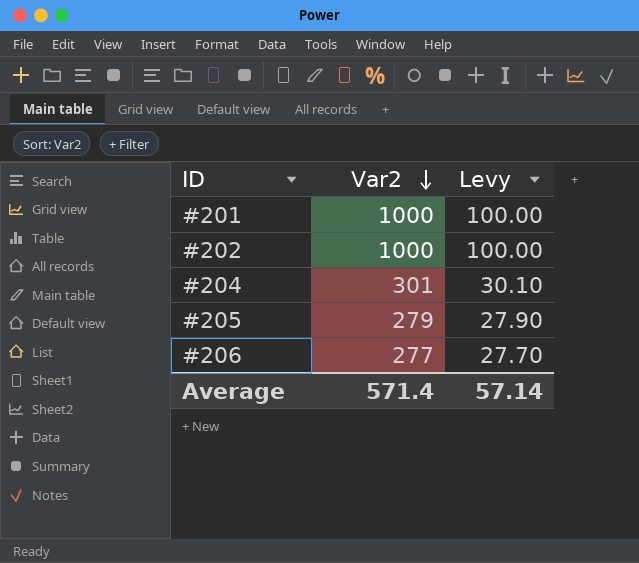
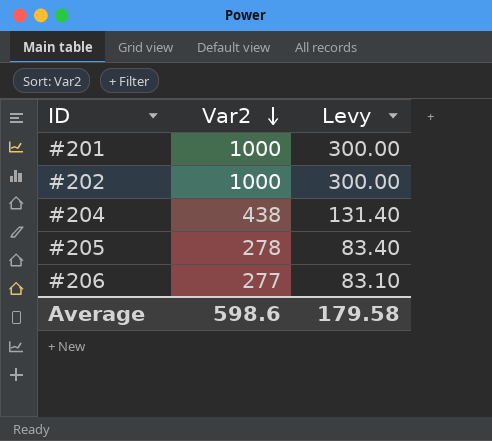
column Levy | formula: [Var2] * 0.1 -> [Var2] * 0.3
#204 | Var2: 301 -> 438
#205 | Var2: 279 -> 278
Average | Var2: 571.4 -> 598.6
Average | Levy: 57.14 -> 179.58

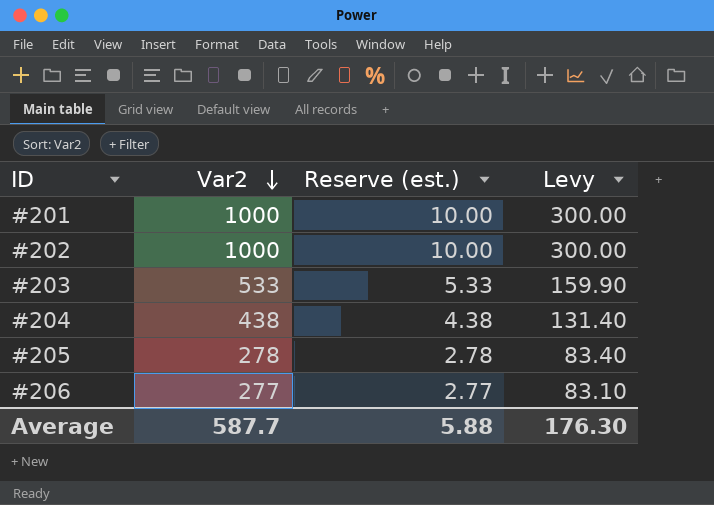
column Reserve (est.) | formula: none -> [Var2] * 0.01
row #203: none -> 533 | 5.33 | 159.90
Average | Var2: 598.6 -> 587.7
Average | Levy: 179.58 -> 176.30

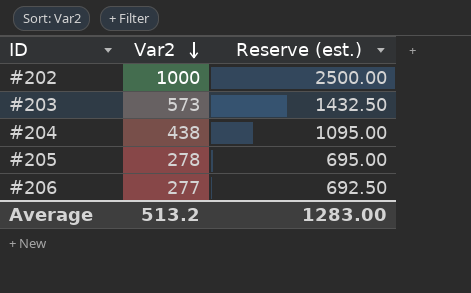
column Levy | formula: [Var2] * 0.3 -> none
column Reserve (est.) | formula: [Var2] * 0.01 -> [Var2] * 2.5
row #201: 1000 | 10.00 | 300.00 -> none
#203 | Var2: 533 -> 573
Average | Var2: 587.7 -> 513.2
Average | Reserve (est.): 5.88 -> 1283.00

